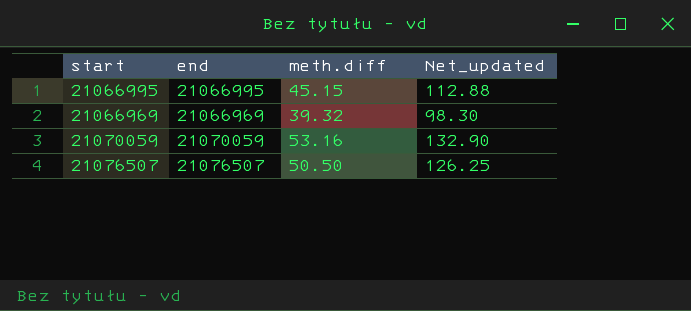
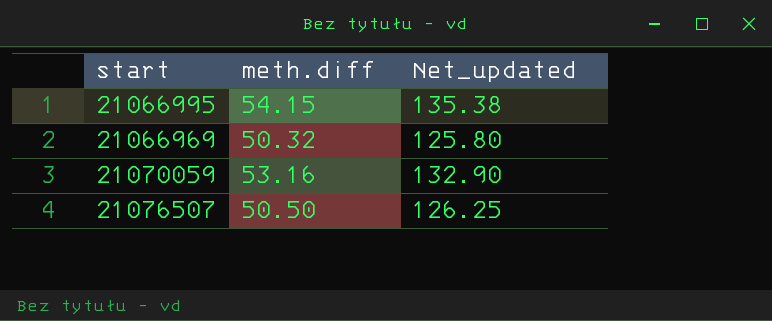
column end | position: 2 -> none
21066995 | meth.diff: 45.15 -> 54.15
21066995 | Net_updated: 112.88 -> 135.38
21066969 | meth.diff: 39.32 -> 50.32
21066969 | Net_updated: 98.30 -> 125.80

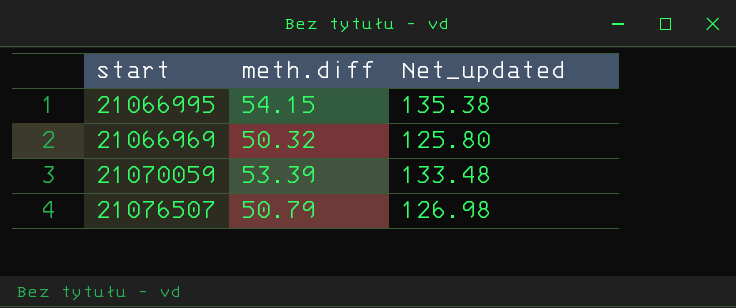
21070059 | meth.diff: 53.16 -> 53.39
21070059 | Net_updated: 132.90 -> 133.48
21076507 | meth.diff: 50.50 -> 50.79
21076507 | Net_updated: 126.25 -> 126.98

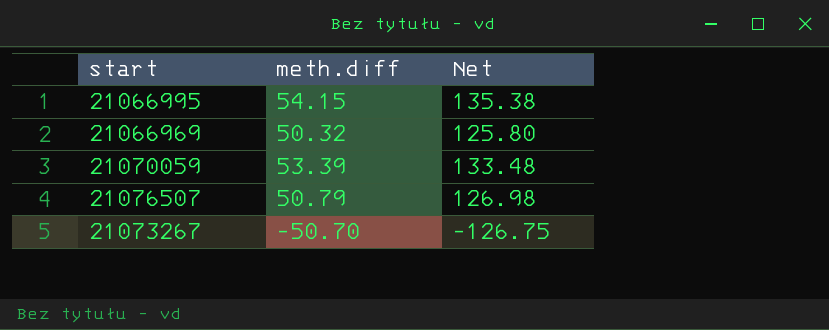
column name: Net_updated -> Net
row 21073267: none -> -50.70 | -126.75

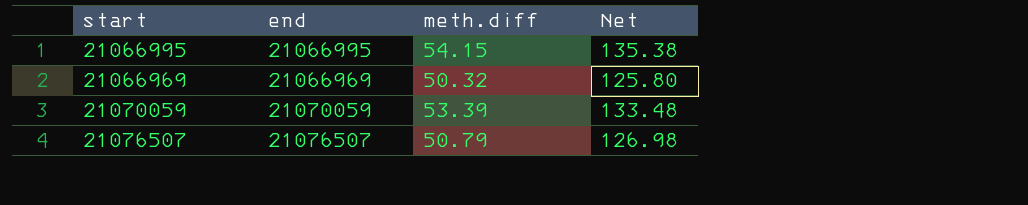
column end | position: none -> 2
row 21073267: -50.70 | -126.75 -> none

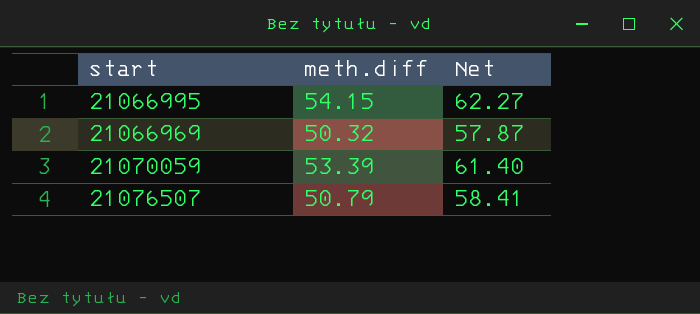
column end | position: 2 -> none
column Net | formula: [meth.diff] * 2.5 -> [meth.diff] * 1.15

